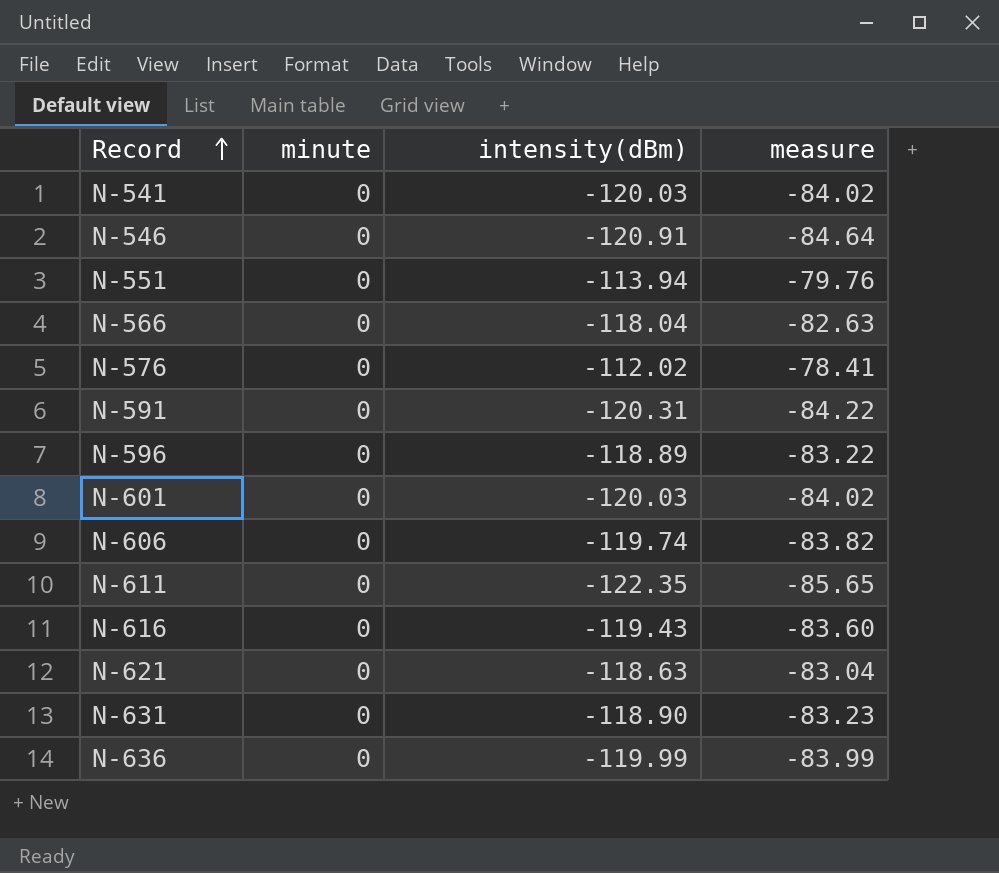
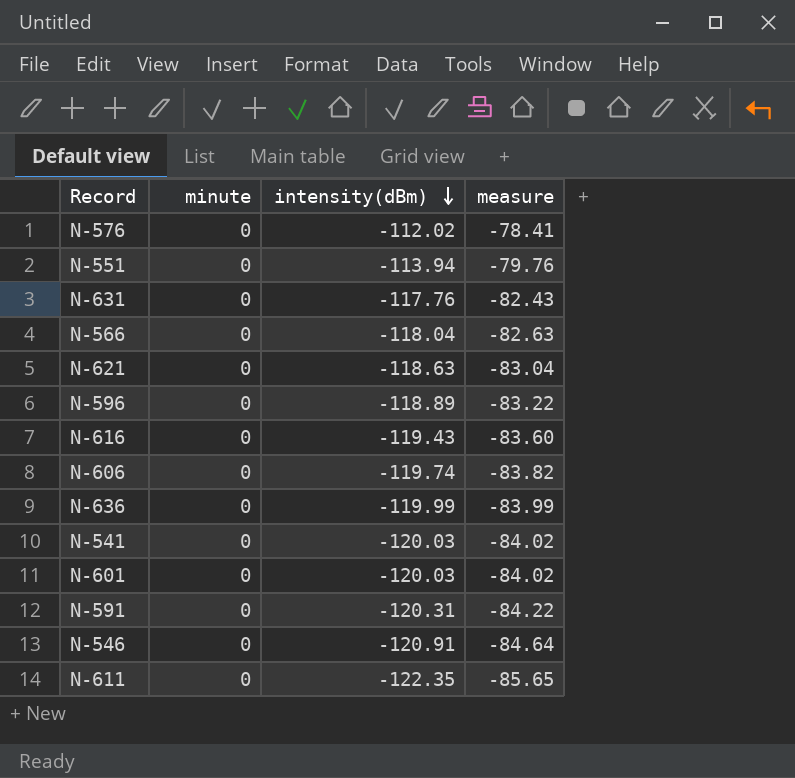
row order: Record ascending -> intensity(dBm) descending
N-631 | intensity(dBm): -118.90 -> -117.76
N-631 | measure: -83.23 -> -82.43

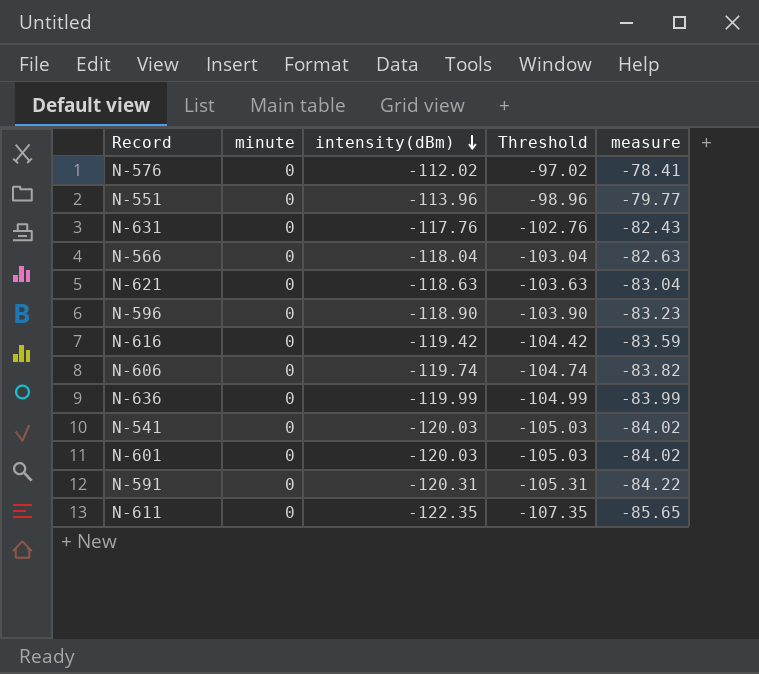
column Threshold | formula: none -> [intensity(dBm)] + 15
row N-546: 0 | -120.91 | -84.64 -> none
N-551 | intensity(dBm): -113.94 -> -113.96
N-551 | measure: -79.76 -> -79.77
N-596 | intensity(dBm): -118.89 -> -118.90
N-596 | measure: -83.22 -> -83.23
N-616 | intensity(dBm): -119.43 -> -119.42
N-616 | measure: -83.60 -> -83.59

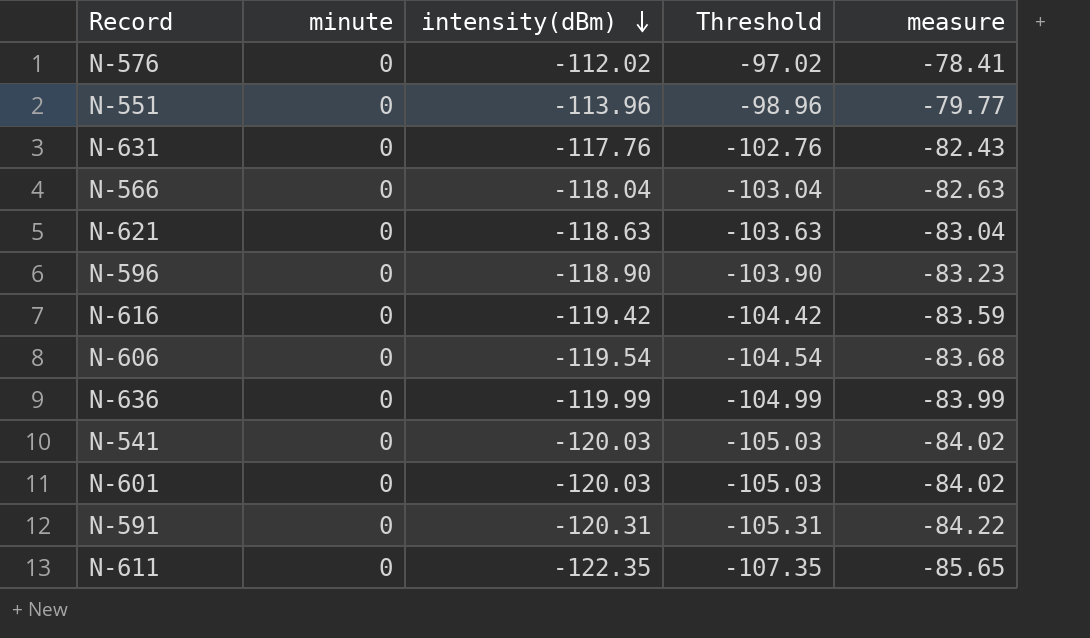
N-606 | intensity(dBm): -119.74 -> -119.54
N-606 | Threshold: -104.74 -> -104.54
N-606 | measure: -83.82 -> -83.68

